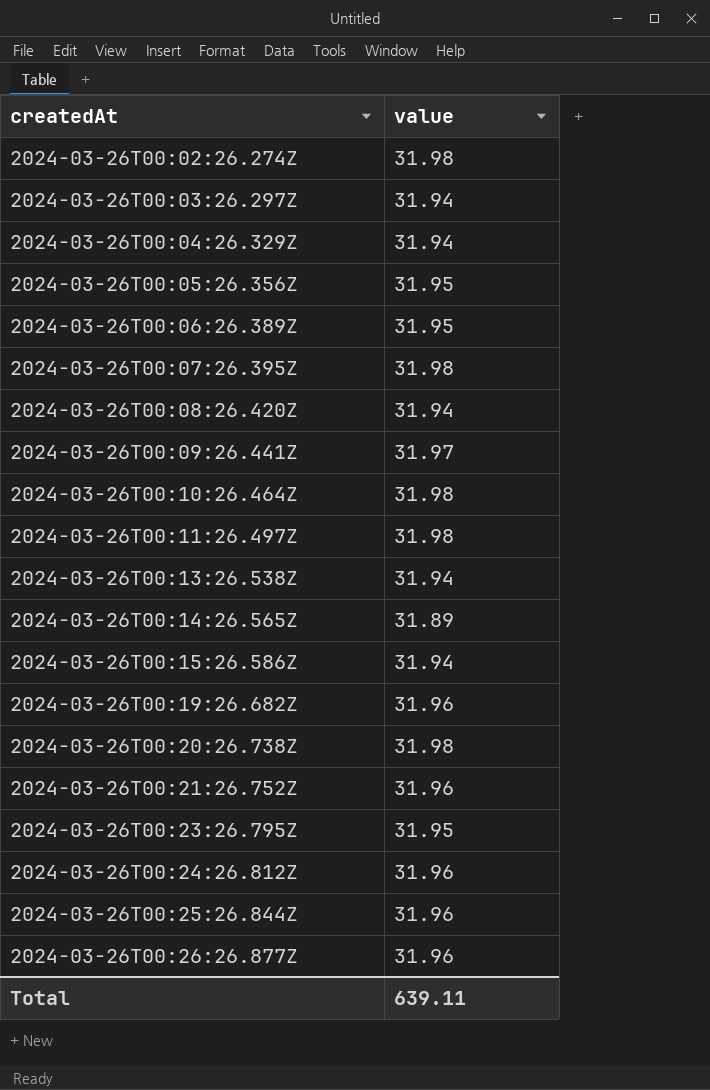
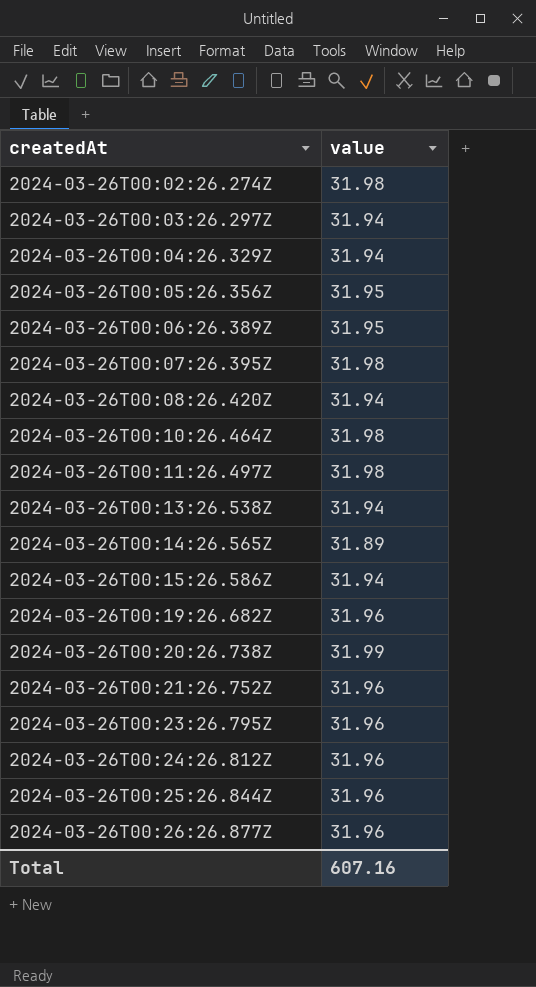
row 2024-03-26T00:09:26.441Z: 31.97 -> none
2024-03-26T00:20:26.738Z | value: 31.98 -> 31.99
2024-03-26T00:23:26.795Z | value: 31.95 -> 31.96
Total | value: 639.11 -> 607.16

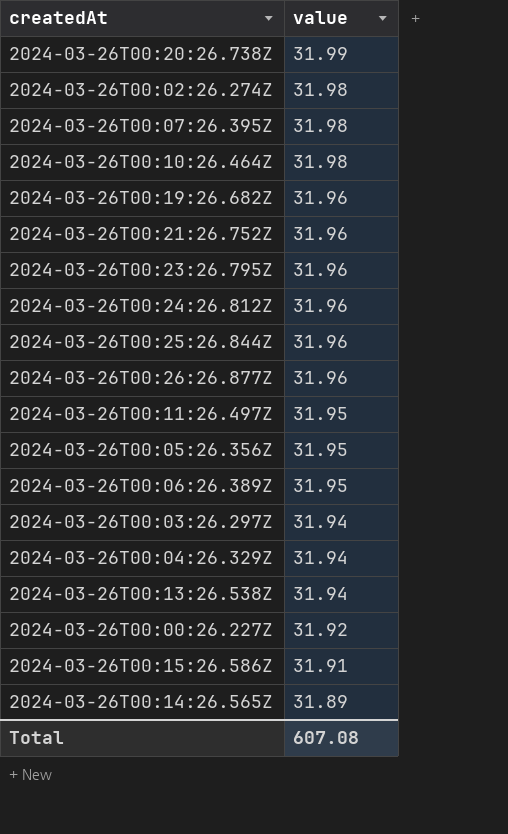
row order: createdAt ascending -> value descending
row 2024-03-26T00:08:26.420Z: 31.94 -> none
2024-03-26T00:11:26.497Z | value: 31.98 -> 31.95
row 2024-03-26T00:00:26.227Z: none -> 31.92
2024-03-26T00:15:26.586Z | value: 31.94 -> 31.91
Total | value: 607.16 -> 607.08

